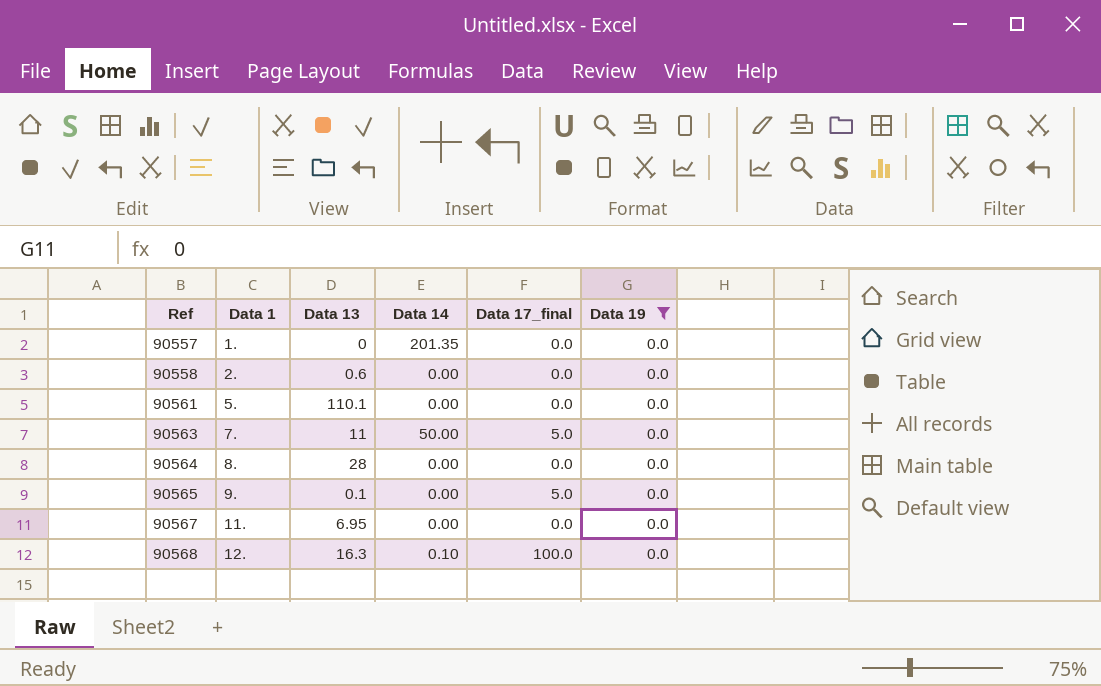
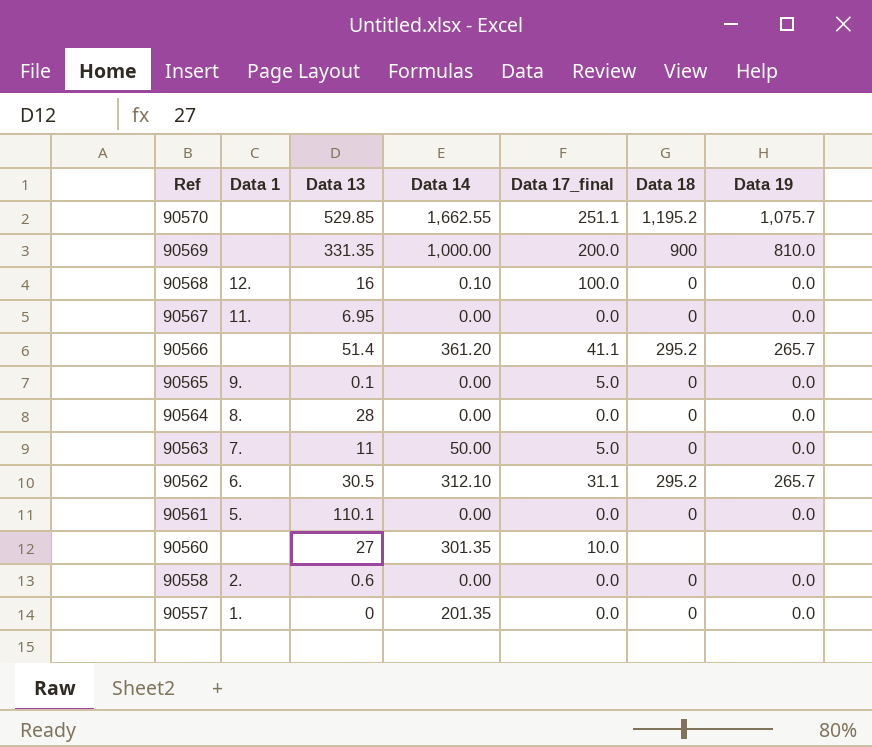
filter: Data 19 = 0.0 -> none
row order: Ref ascending -> Ref descending
column Data 18 | position: none -> 6
90568 | Data 13: 16.3 -> 16

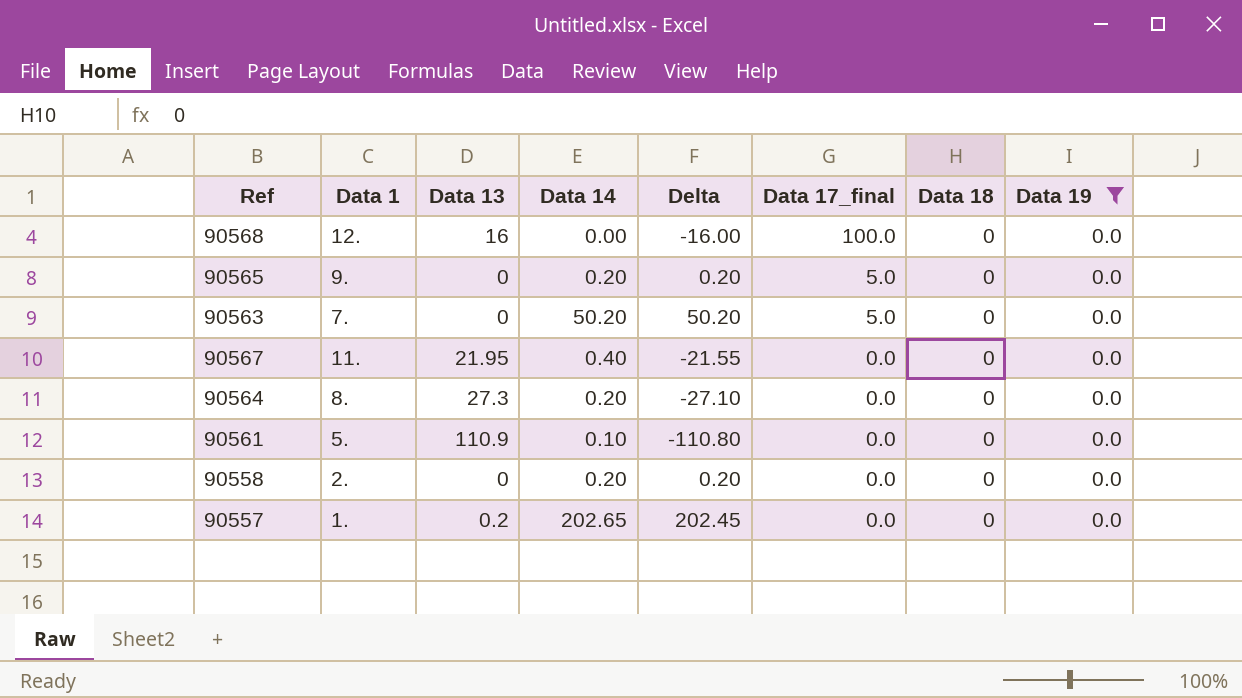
filter: none -> Data 19 = 0.0
row order: Ref descending -> Data 17_final descending
column Delta | formula: none -> [Data 14] - [Data 13]
90568 | Data 14: 0.10 -> 0.00
90565 | Data 13: 0.1 -> 0
90565 | Data 14: 0.00 -> 0.20
90563 | Data 13: 11 -> 0
90563 | Data 14: 50.00 -> 50.20
90567 | Data 13: 6.95 -> 21.95
90567 | Data 14: 0.00 -> 0.40
90564 | Data 13: 28 -> 27.3
90564 | Data 14: 0.00 -> 0.20
90561 | Data 13: 110.1 -> 110.9
90561 | Data 14: 0.00 -> 0.10
90558 | Data 13: 0.6 -> 0
90558 | Data 14: 0.00 -> 0.20
90557 | Data 13: 0 -> 0.2
90557 | Data 14: 201.35 -> 202.65

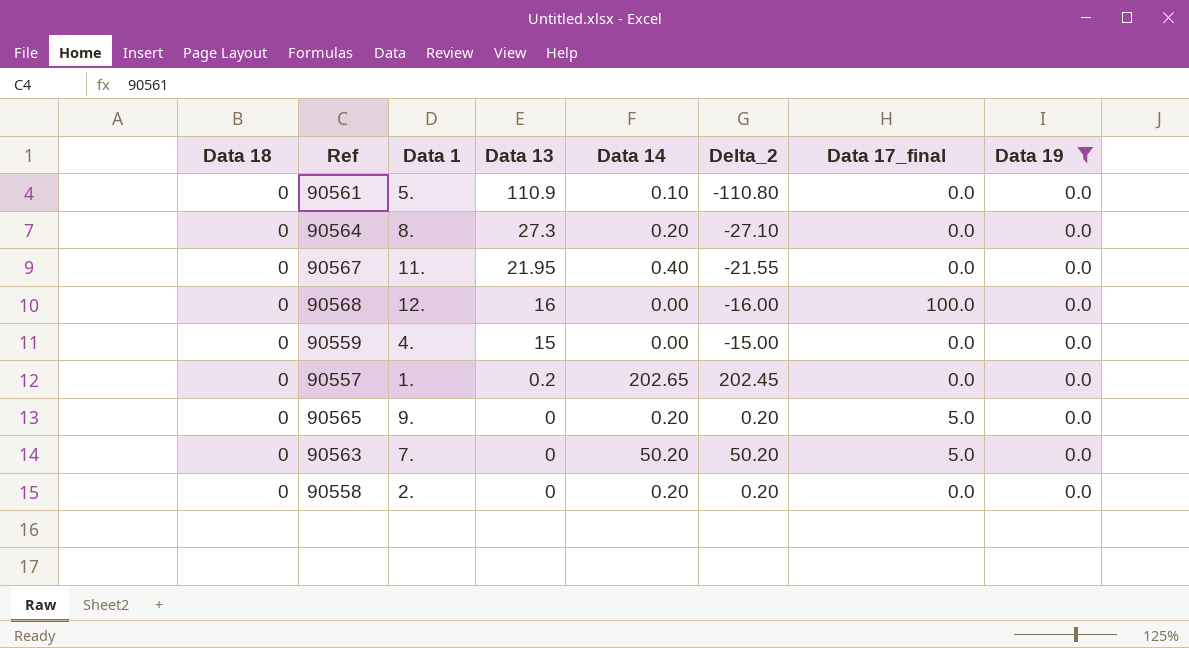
row order: Data 17_final descending -> Data 13 descending
column Data 18 | position: 7 -> 1
column name: Delta -> Delta_2
row 90559: none -> 0 | 4. | 15 | 0.00 | -15.00 | 0.0 | 0.0

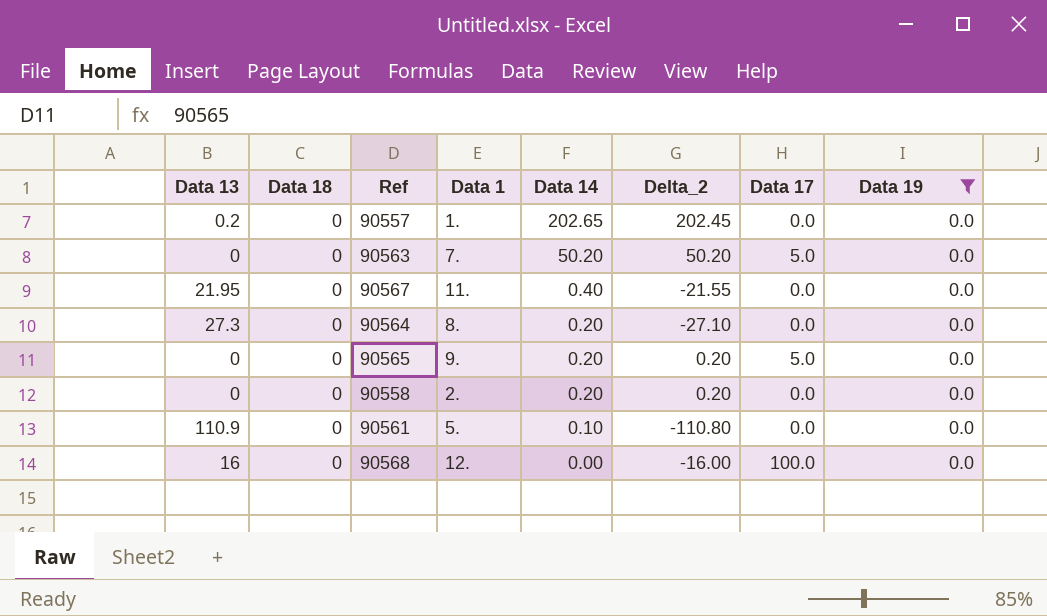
row order: Data 13 descending -> Data 14 descending
column Data 13 | position: 4 -> 1
column name: Data 17_final -> Data 17
row 90559: 0 | 4. | 15 | 0.00 | -15.00 | 0.0 | 0.0 -> none

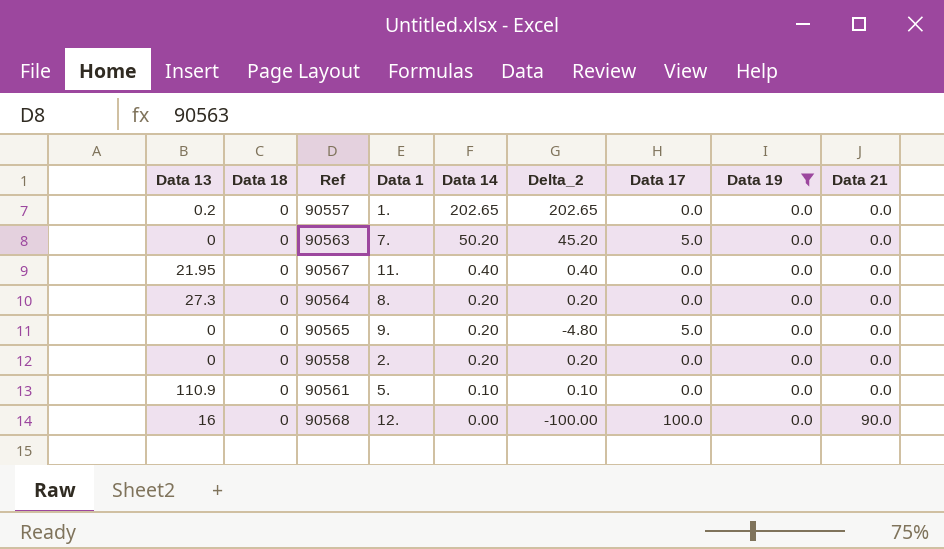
column Delta_2 | formula: [Data 14] - [Data 13] -> [Data 14] - [Data 17]
column Data 21 | position: none -> 9

